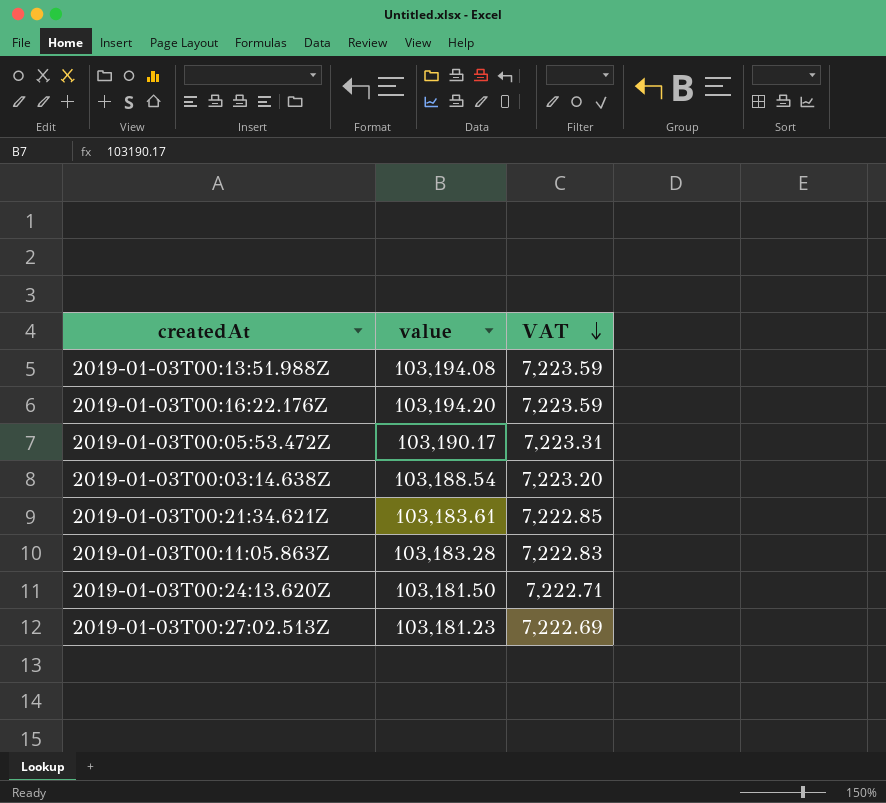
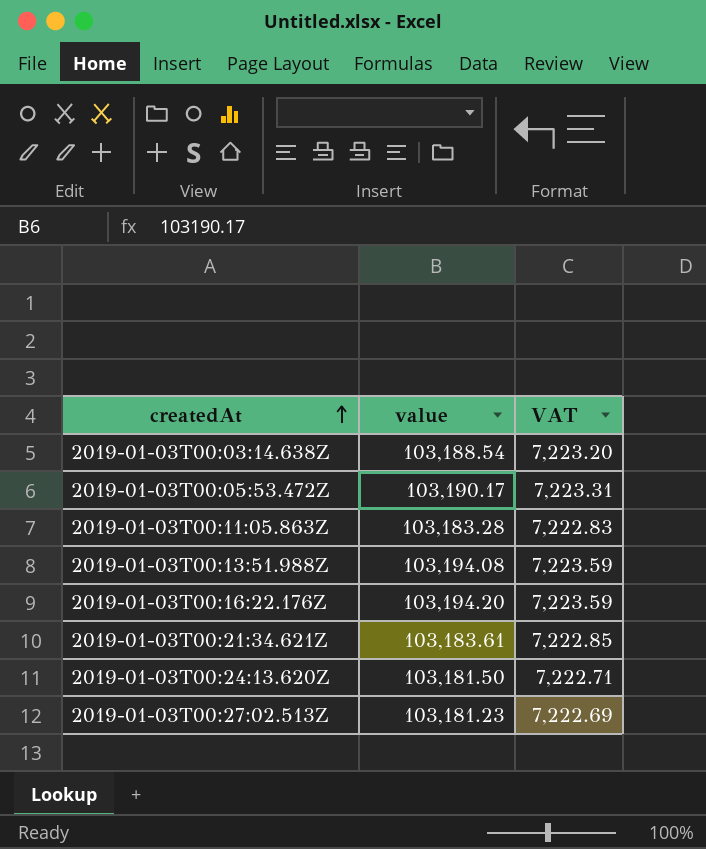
row order: VAT descending -> createdAt ascending

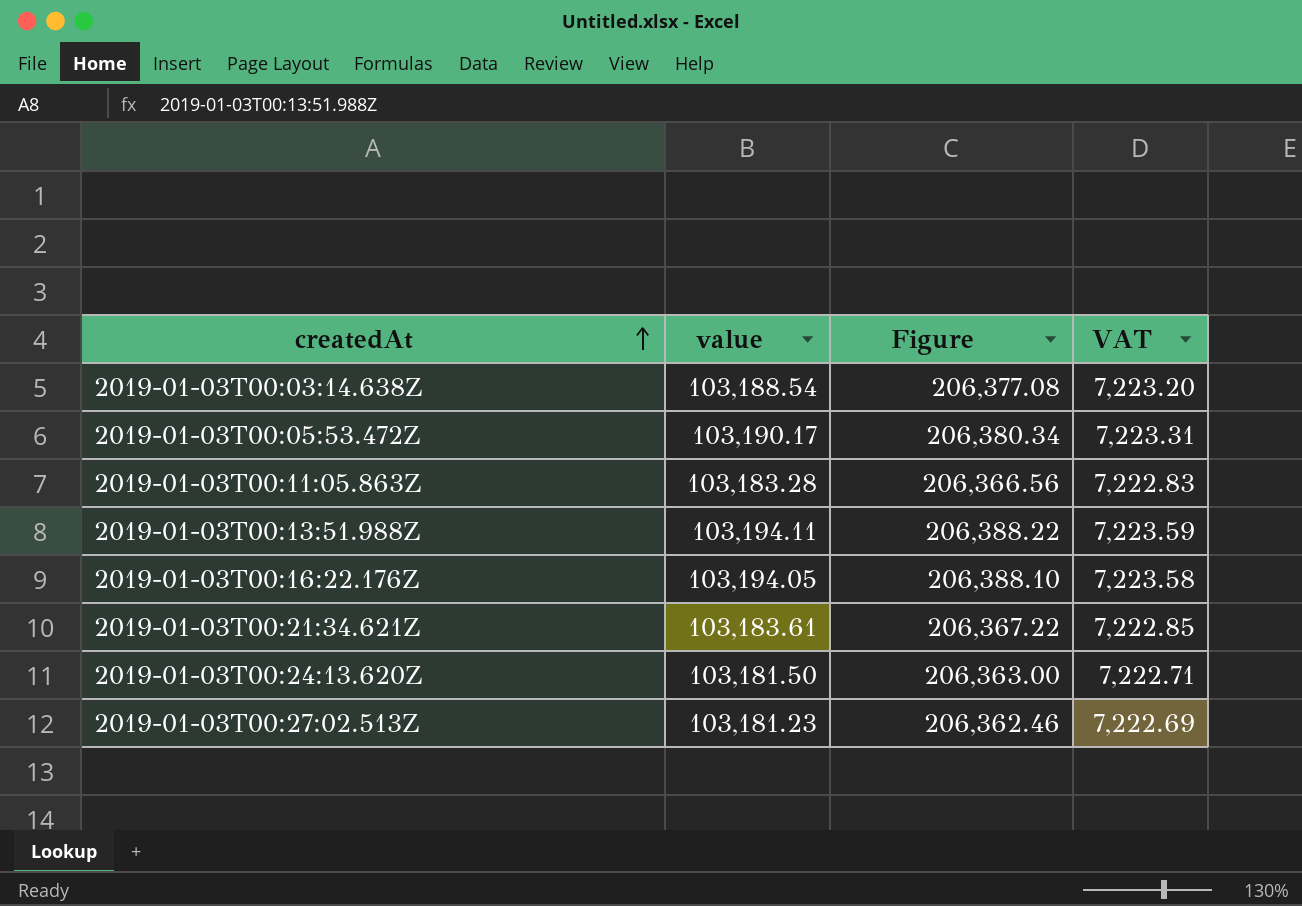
column Figure | formula: none -> [value] * 2
2019-01-03T00:13:51.988Z | value: 103,194.08 -> 103,194.11
2019-01-03T00:16:22.176Z | value: 103,194.20 -> 103,194.05
2019-01-03T00:16:22.176Z | VAT: 7,223.59 -> 7,223.58

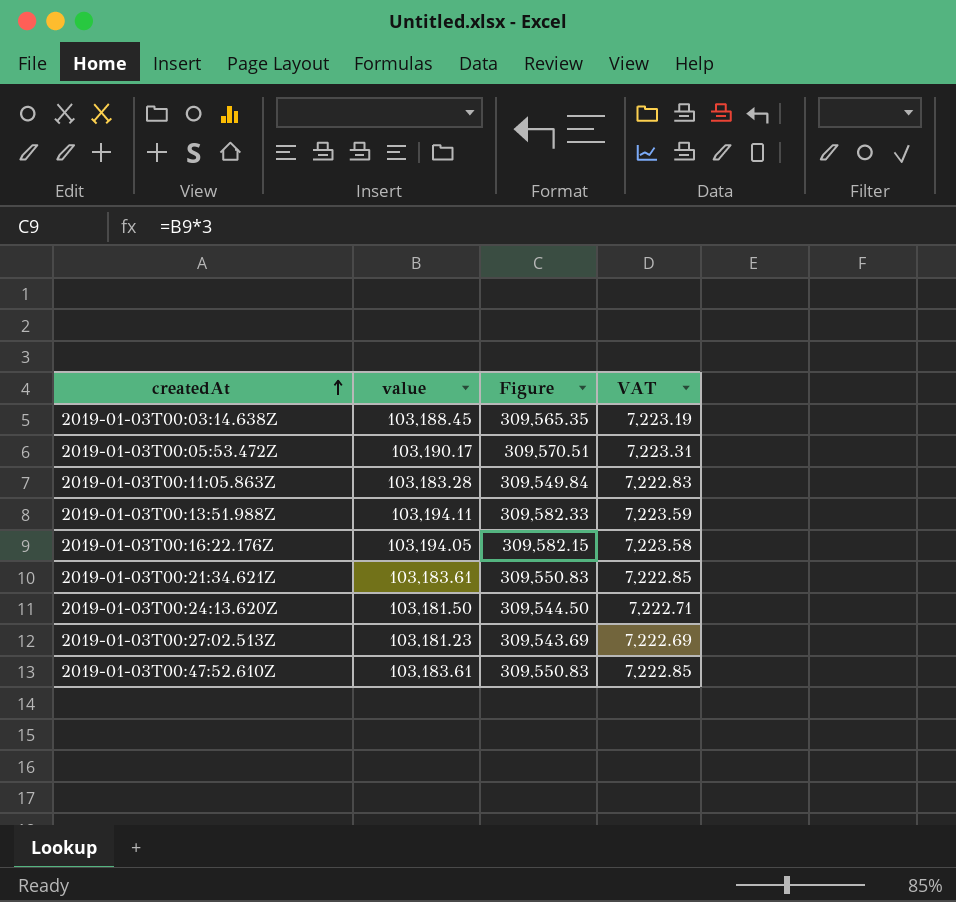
column Figure | formula: [value] * 2 -> [value] * 3
2019-01-03T00:03:14.638Z | value: 103,188.54 -> 103,188.45
2019-01-03T00:03:14.638Z | VAT: 7,223.20 -> 7,223.19
row 2019-01-03T00:47:52.610Z: none -> 103,183.61 | 309,550.83 | 7,222.85

